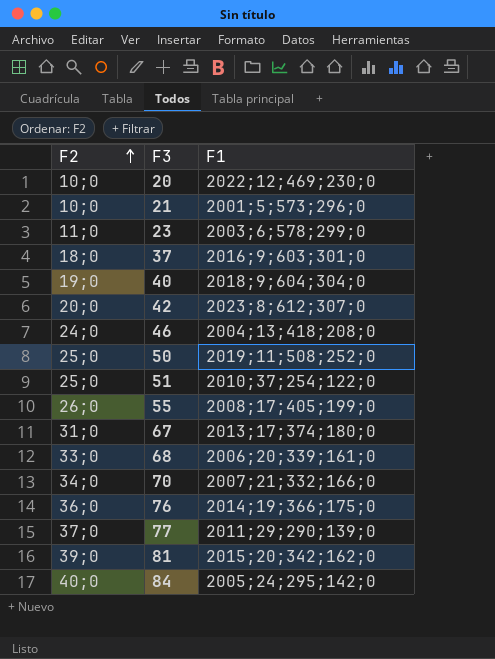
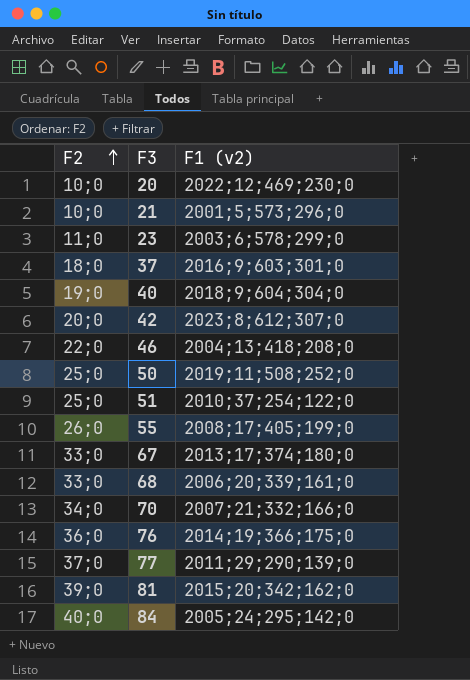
column name: F1 -> F1 (v2)
46 | F2: 24;0 -> 22;0
67 | F2: 31;0 -> 33;0

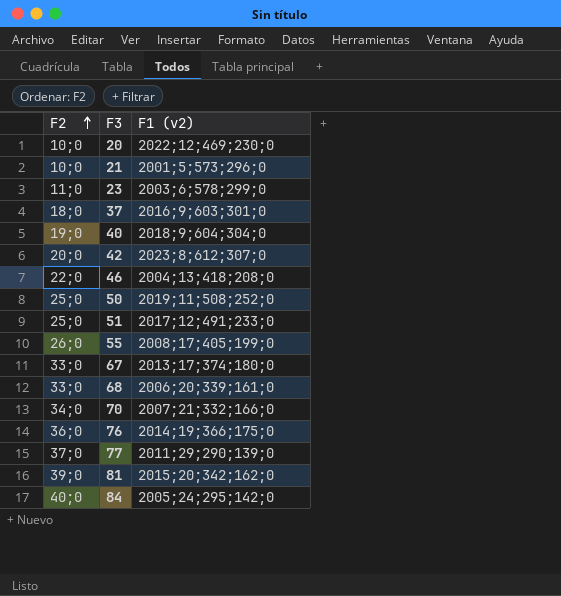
51 | F1 (v2): 2010;37;254;122;0 -> 2017;12;491;233;0

